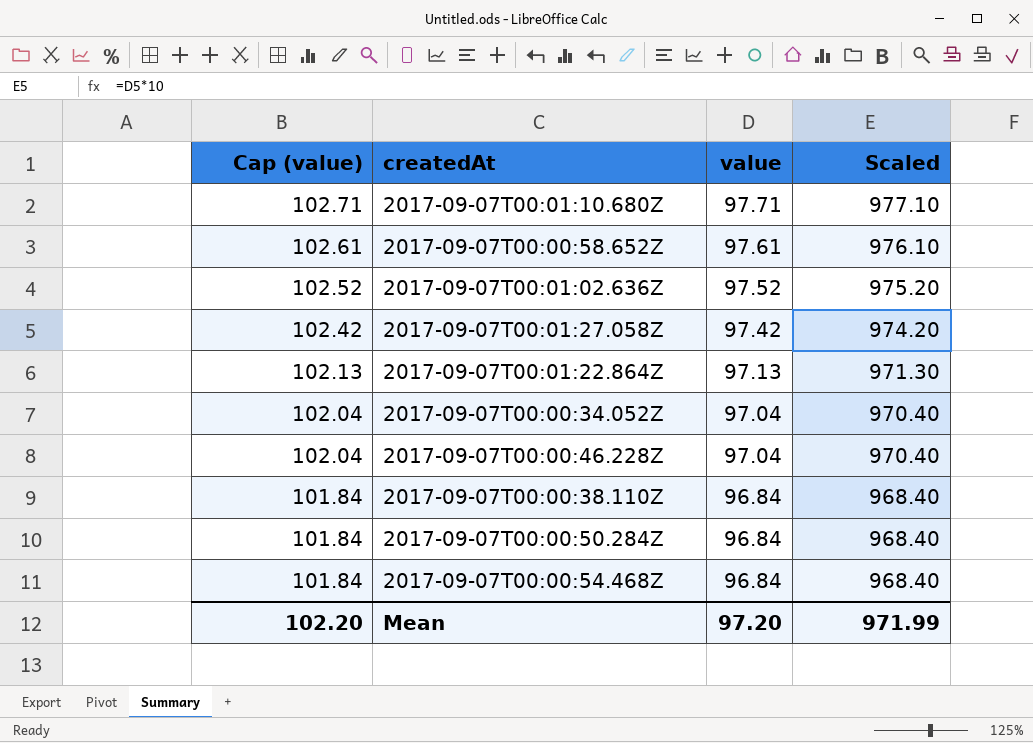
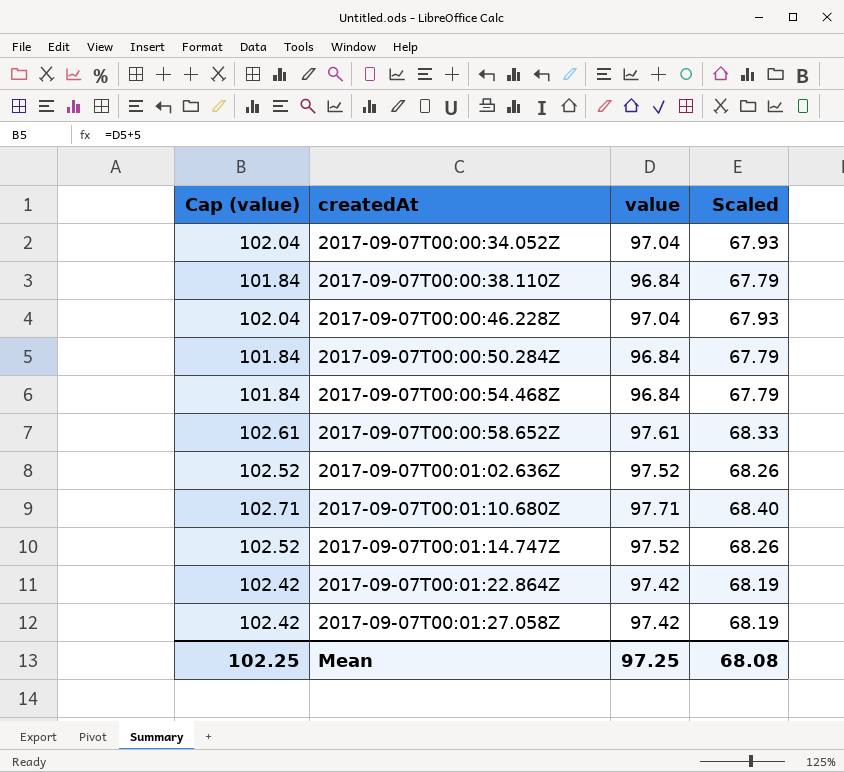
row order: Cap (value) descending -> createdAt ascending
column Scaled | formula: [value] * 10 -> [value] * 0.7
row 2017-09-07T00:01:14.747Z: none -> 102.52 | 97.52 | 68.26
2017-09-07T00:01:22.864Z | Cap (value): 102.13 -> 102.42
2017-09-07T00:01:22.864Z | value: 97.13 -> 97.42
Mean | Cap (value): 102.20 -> 102.25
Mean | value: 97.20 -> 97.25
Mean | Scaled: 971.99 -> 68.08

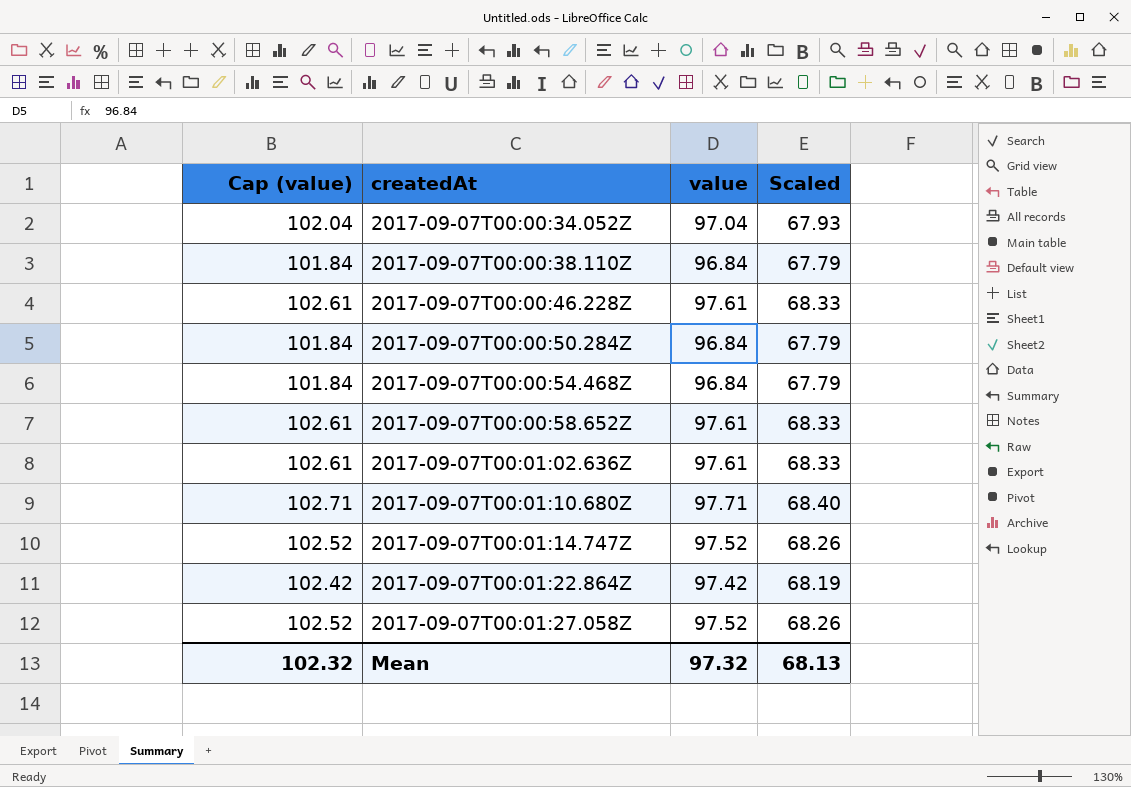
2017-09-07T00:00:46.228Z | Cap (value): 102.04 -> 102.61
2017-09-07T00:00:46.228Z | value: 97.04 -> 97.61
2017-09-07T00:00:46.228Z | Scaled: 67.93 -> 68.33
2017-09-07T00:01:02.636Z | Cap (value): 102.52 -> 102.61
2017-09-07T00:01:02.636Z | value: 97.52 -> 97.61
2017-09-07T00:01:02.636Z | Scaled: 68.26 -> 68.33
2017-09-07T00:01:27.058Z | Cap (value): 102.42 -> 102.52
2017-09-07T00:01:27.058Z | value: 97.42 -> 97.52
2017-09-07T00:01:27.058Z | Scaled: 68.19 -> 68.26
Mean | Cap (value): 102.25 -> 102.32
Mean | value: 97.25 -> 97.32
Mean | Scaled: 68.08 -> 68.13

